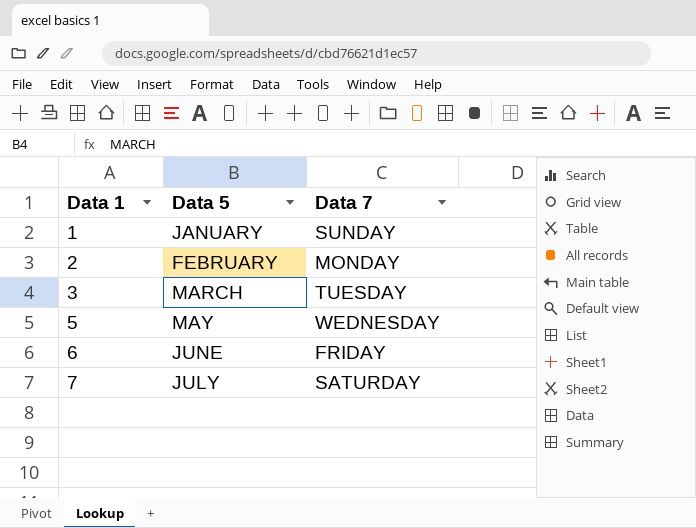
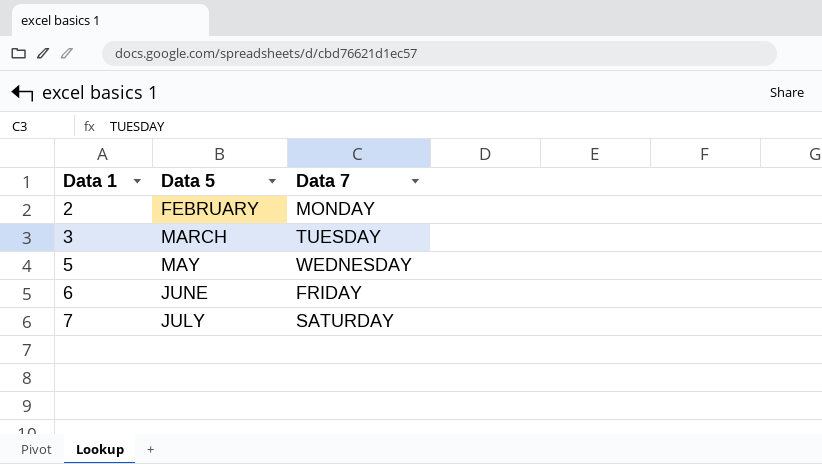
row 1: JANUARY | SUNDAY -> none

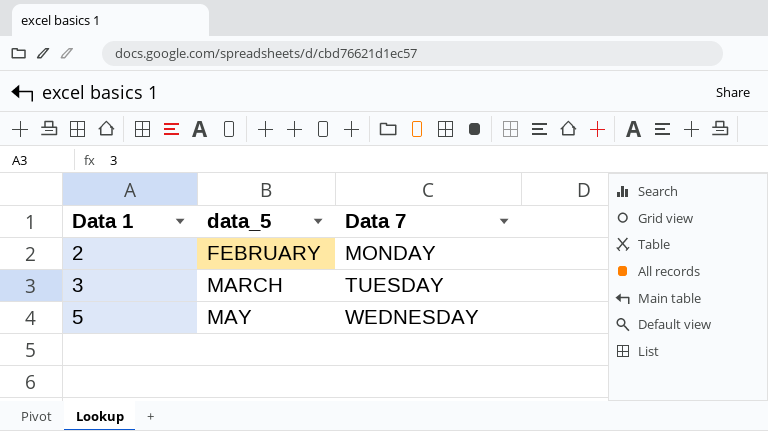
column name: Data 5 -> data_5
row 6: JUNE | FRIDAY -> none
row 7: JULY | SATURDAY -> none

